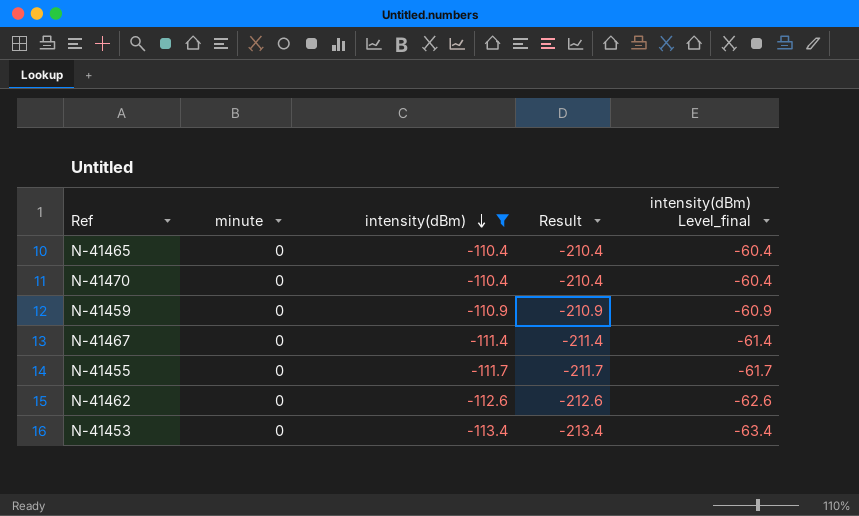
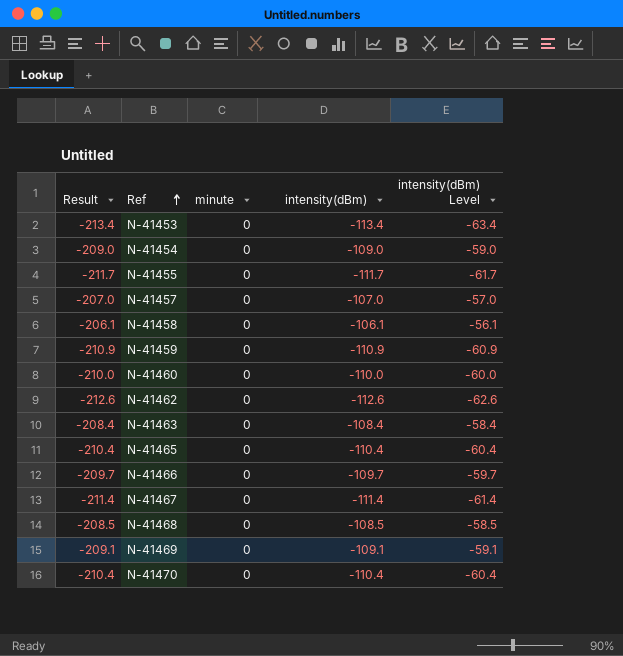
filter: intensity(dBm) <= -110.4 -> none
row order: intensity(dBm) descending -> Ref ascending
column Result | position: 4 -> 1
column name: intensity(dBm) Level_final -> intensity(dBm) Level

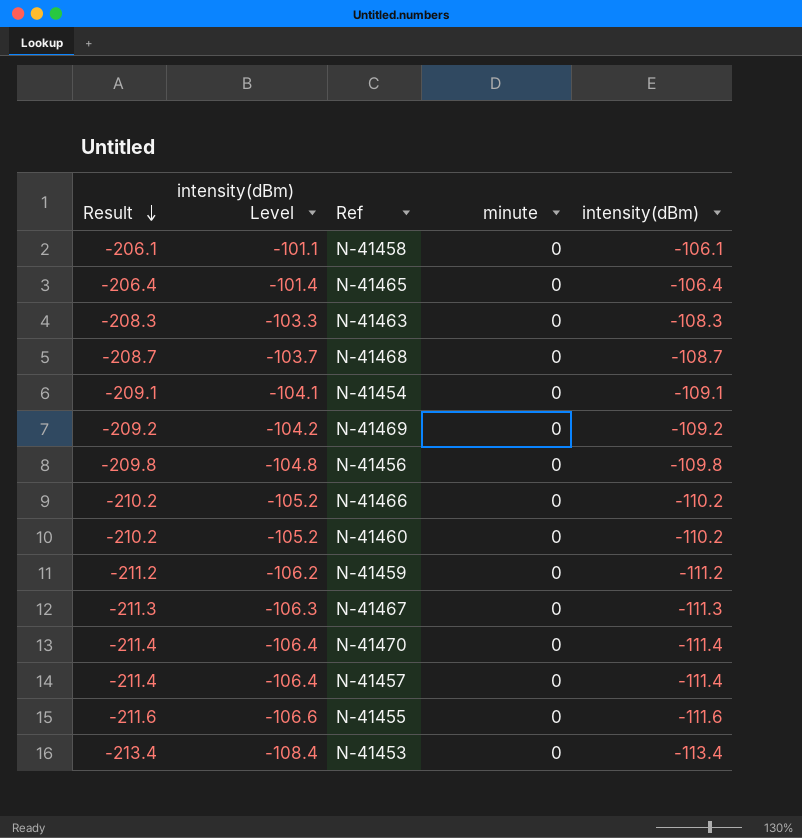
row order: Ref ascending -> Result descending
column intensity(dBm) Level | formula: [intensity(dBm)] + 50 -> [intensity(dBm)] + 5
column intensity(dBm) Level | position: 5 -> 2
row N-41462: -212.6 | 0 | -112.6 | -62.6 -> none
N-41465 | Result: -210.4 -> -206.4
N-41465 | intensity(dBm): -110.4 -> -106.4
N-41463 | Result: -208.4 -> -208.3
N-41463 | intensity(dBm): -108.4 -> -108.3
N-41468 | Result: -208.5 -> -208.7
N-41468 | intensity(dBm): -108.5 -> -108.7
N-41454 | Result: -209.0 -> -209.1
N-41454 | intensity(dBm): -109.0 -> -109.1
N-41469 | Result: -209.1 -> -209.2
N-41469 | intensity(dBm): -109.1 -> -109.2
row N-41456: none -> -209.8 | -104.8 | 0 | -109.8
N-41466 | Result: -209.7 -> -210.2
N-41466 | intensity(dBm): -109.7 -> -110.2
N-41460 | Result: -210.0 -> -210.2
N-41460 | intensity(dBm): -110.0 -> -110.2
N-41459 | Result: -210.9 -> -211.2
N-41459 | intensity(dBm): -110.9 -> -111.2
N-41467 | Result: -211.4 -> -211.3
N-41467 | intensity(dBm): -111.4 -> -111.3
N-41470 | Result: -210.4 -> -211.4
N-41470 | intensity(dBm): -110.4 -> -111.4
N-41457 | Result: -207.0 -> -211.4
N-41457 | intensity(dBm): -107.0 -> -111.4
N-41455 | Result: -211.7 -> -211.6
N-41455 | intensity(dBm): -111.7 -> -111.6

